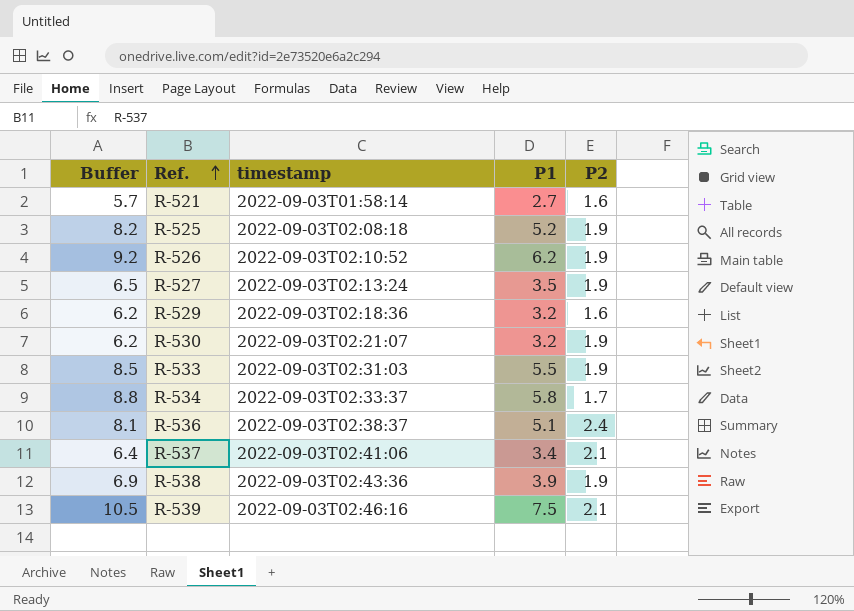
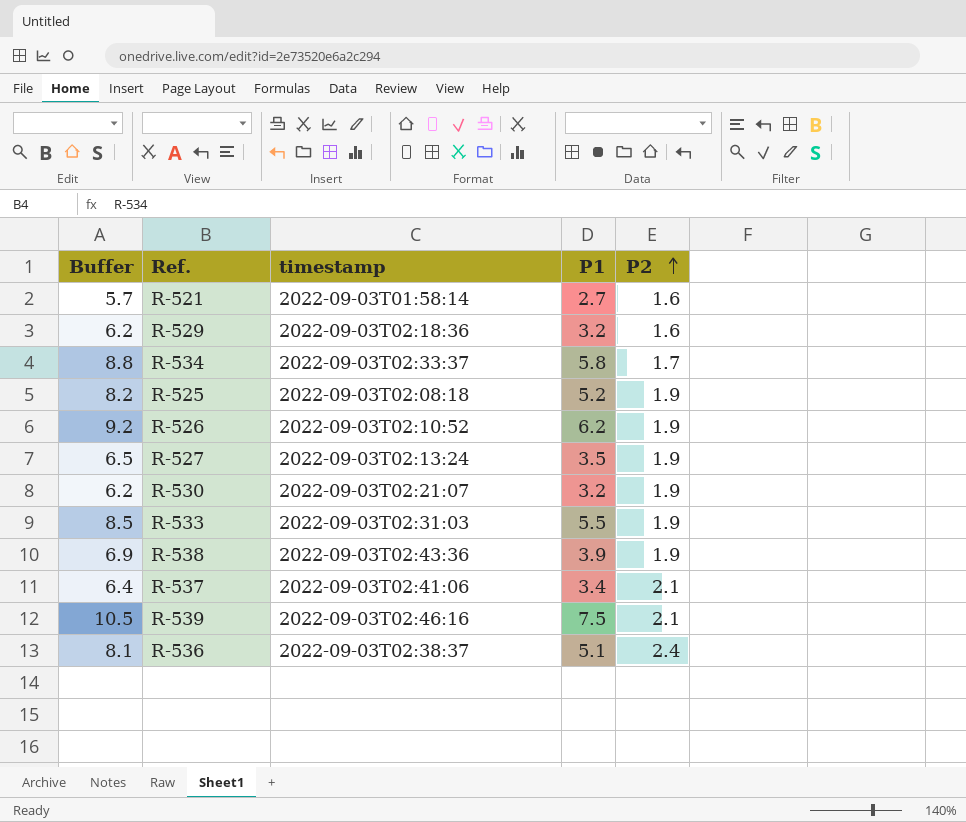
row order: Ref. ascending -> P2 ascending

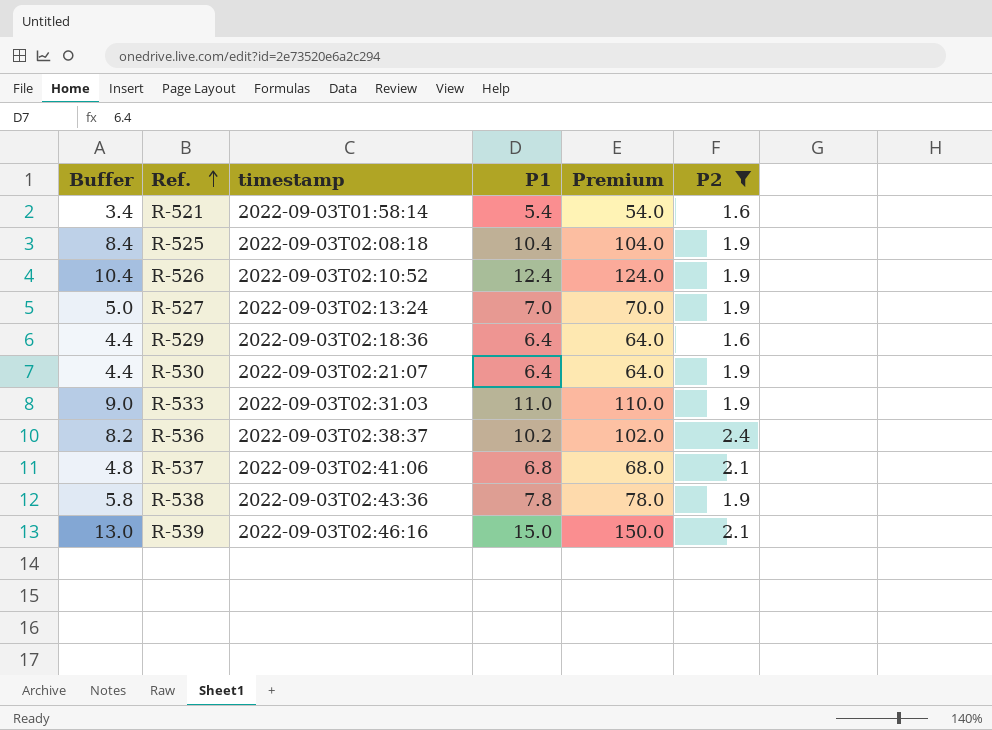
filter: none -> P2 != 1.7
row order: P2 ascending -> Ref. ascending
column Buffer | formula: [P1] + 3 -> [P1] - 2
column Premium | formula: none -> [P1] * 10
R-521 | P1: 2.7 -> 5.4
R-525 | P1: 5.2 -> 10.4
R-526 | P1: 6.2 -> 12.4
R-527 | P1: 3.5 -> 7.0
R-529 | P1: 3.2 -> 6.4
R-530 | P1: 3.2 -> 6.4
R-533 | P1: 5.5 -> 11.0
R-536 | P1: 5.1 -> 10.2
R-537 | P1: 3.4 -> 6.8
R-538 | P1: 3.9 -> 7.8
R-539 | P1: 7.5 -> 15.0

